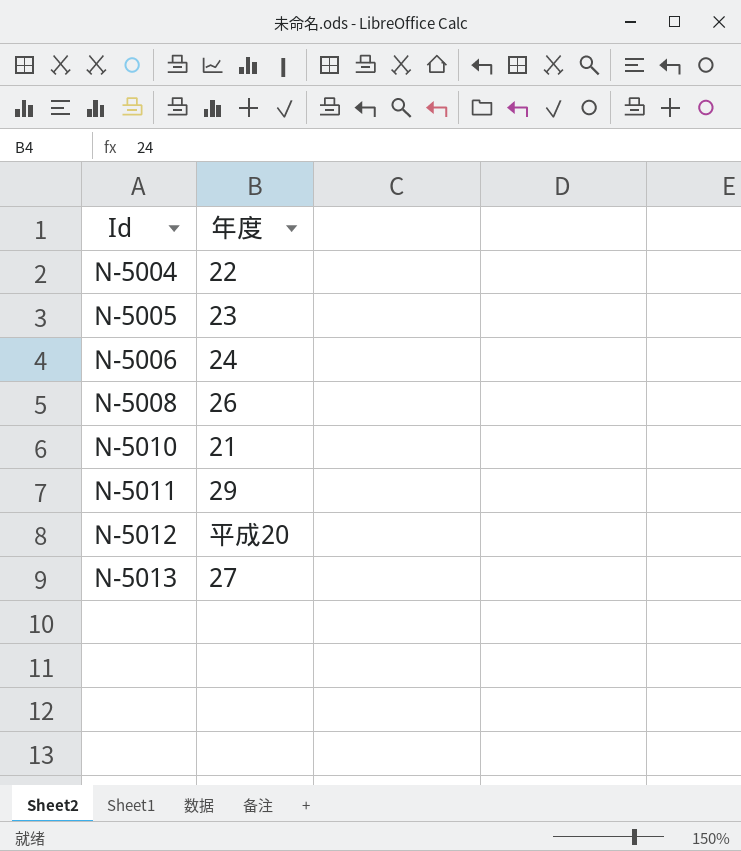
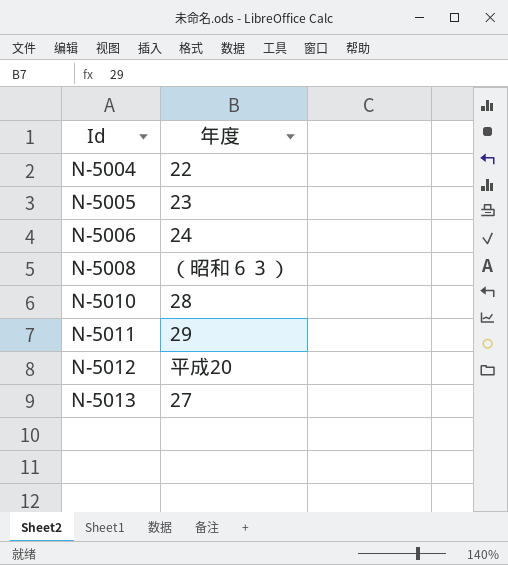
N-5008 | 年度: 26 -> （昭和６３）
N-5010 | 年度: 21 -> 28

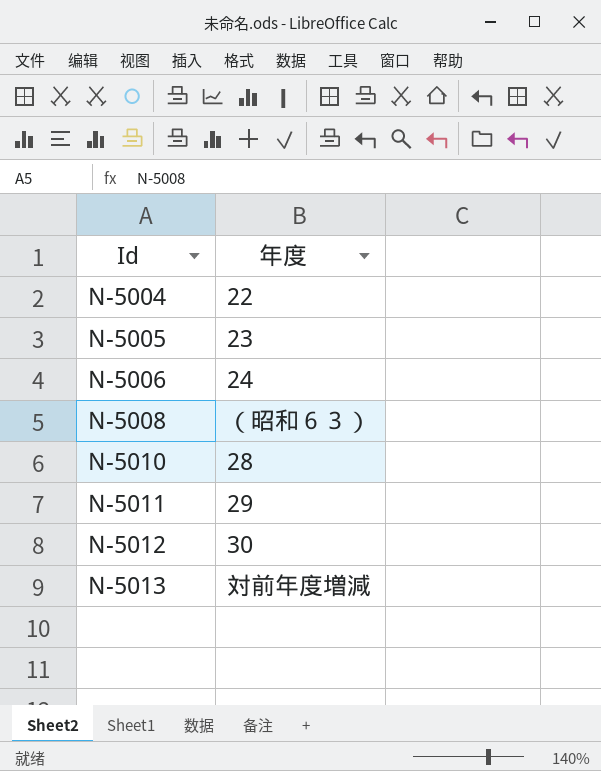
N-5012 | 年度: 平成20 -> 30
N-5013 | 年度: 27 -> 対前年度増減

